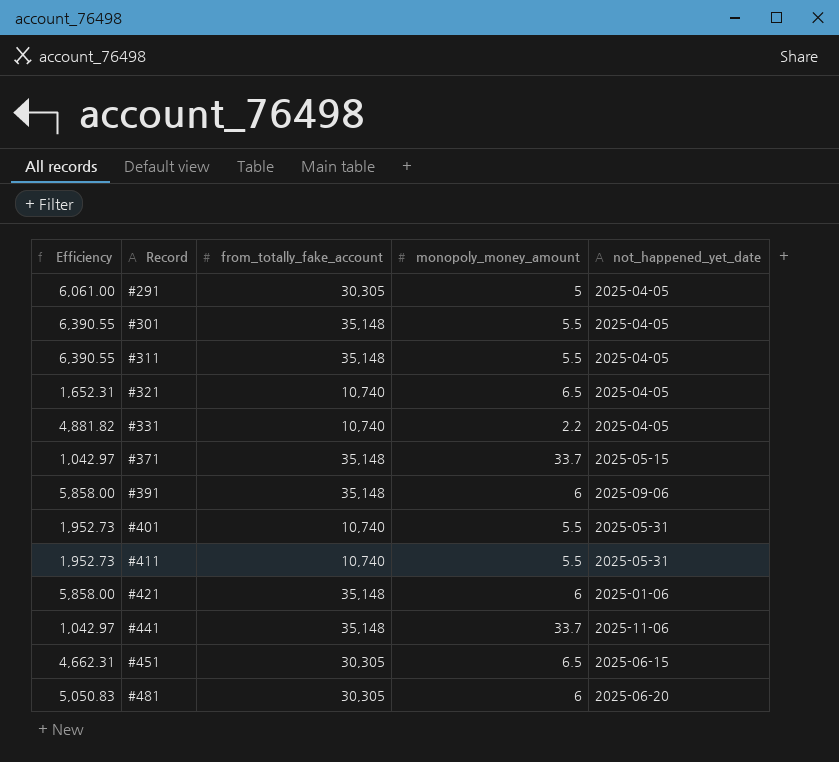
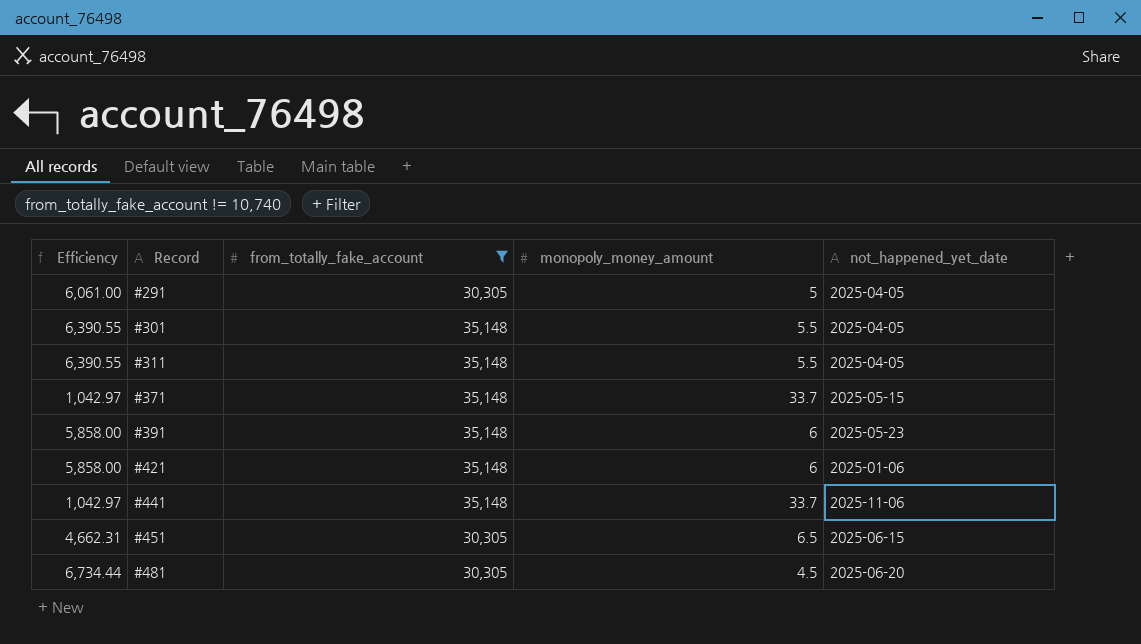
filter: none -> from_totally_fake_account != 10,740
#391 | not_happened_yet_date: 2025-09-06 -> 2025-05-23
#481 | Efficiency: 5,050.83 -> 6,734.44
#481 | monopoly_money_amount: 6 -> 4.5

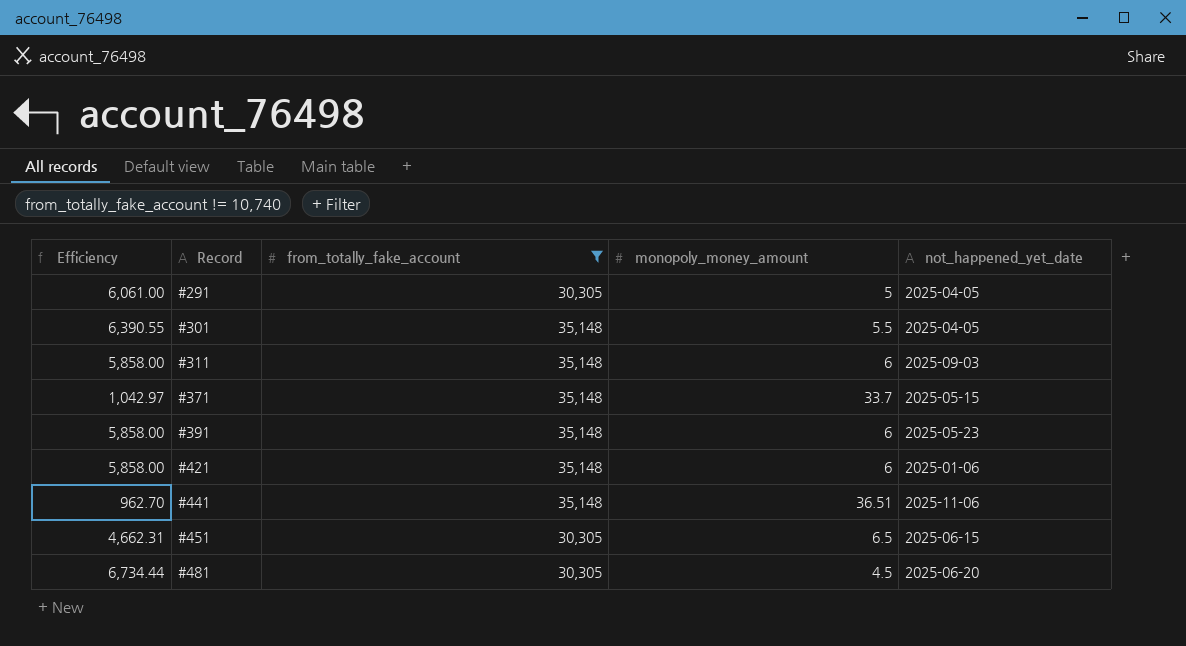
#311 | Efficiency: 6,390.55 -> 5,858.00
#311 | monopoly_money_amount: 5.5 -> 6
#311 | not_happened_yet_date: 2025-04-05 -> 2025-09-03
#441 | Efficiency: 1,042.97 -> 962.70
#441 | monopoly_money_amount: 33.7 -> 36.51

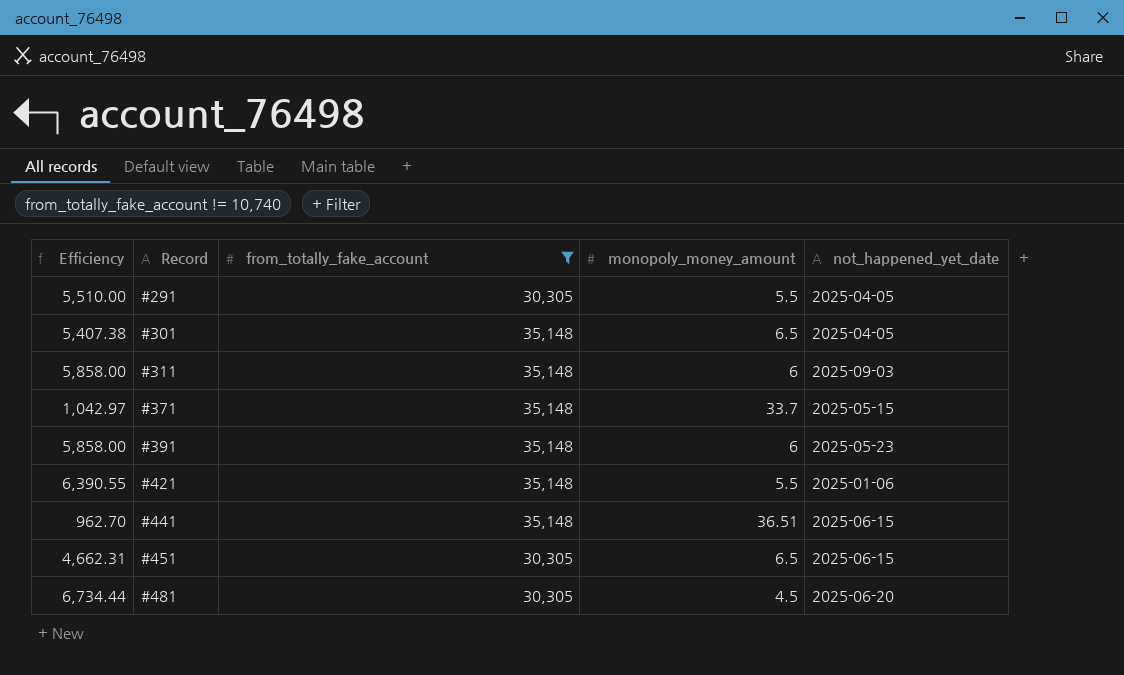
#291 | Efficiency: 6,061.00 -> 5,510.00
#291 | monopoly_money_amount: 5 -> 5.5
#301 | Efficiency: 6,390.55 -> 5,407.38
#301 | monopoly_money_amount: 5.5 -> 6.5
#421 | Efficiency: 5,858.00 -> 6,390.55
#421 | monopoly_money_amount: 6 -> 5.5
#441 | not_happened_yet_date: 2025-11-06 -> 2025-06-15

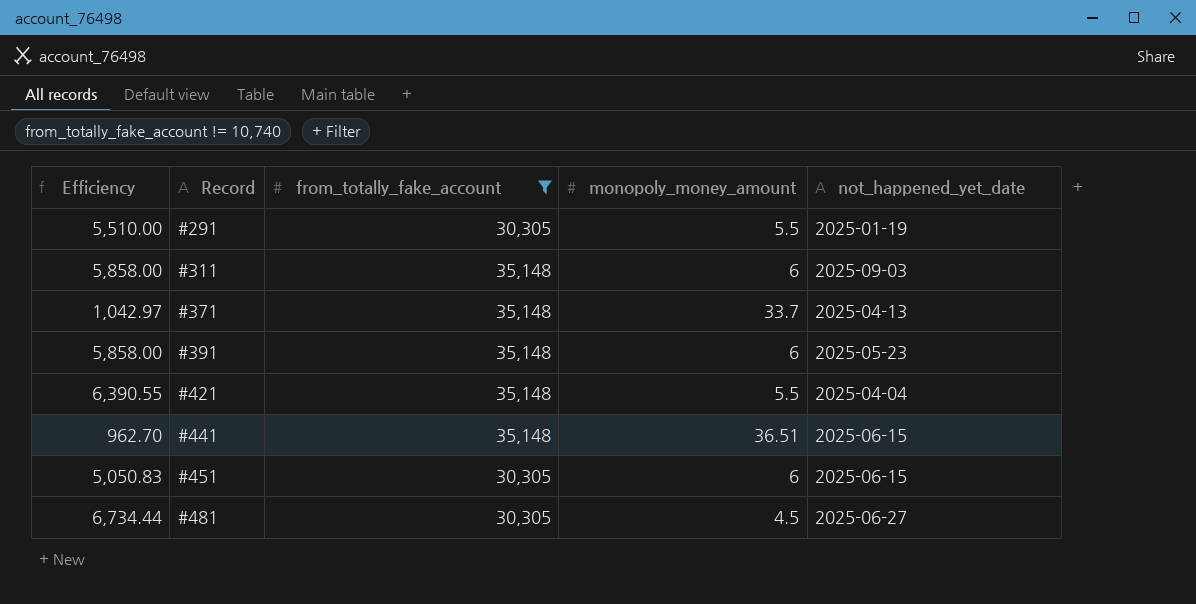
row #301: 5,407.38 | 35,148 | 6.5 | 2025-04-05 -> none
#291 | not_happened_yet_date: 2025-04-05 -> 2025-01-19
#371 | not_happened_yet_date: 2025-05-15 -> 2025-04-13
#421 | not_happened_yet_date: 2025-01-06 -> 2025-04-04
#451 | Efficiency: 4,662.31 -> 5,050.83
#451 | monopoly_money_amount: 6.5 -> 6
#481 | not_happened_yet_date: 2025-06-20 -> 2025-06-27

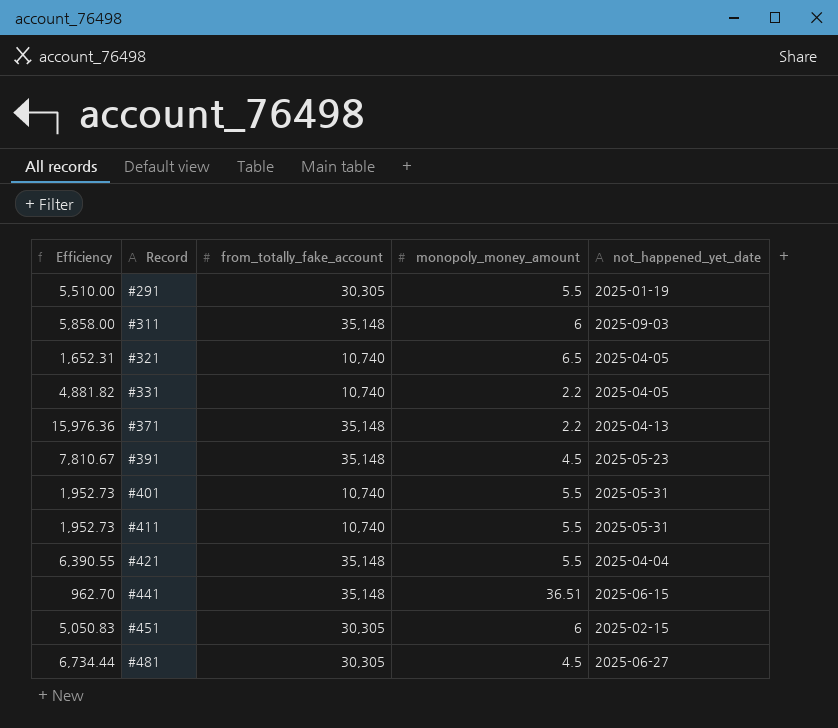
filter: from_totally_fake_account != 10,740 -> none
#371 | Efficiency: 1,042.97 -> 15,976.36
#371 | monopoly_money_amount: 33.7 -> 2.2
#391 | Efficiency: 5,858.00 -> 7,810.67
#391 | monopoly_money_amount: 6 -> 4.5
#451 | not_happened_yet_date: 2025-06-15 -> 2025-02-15

